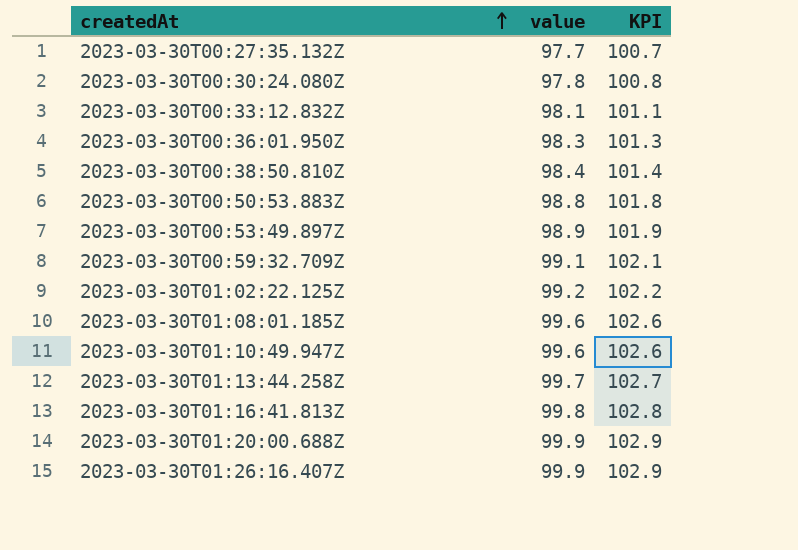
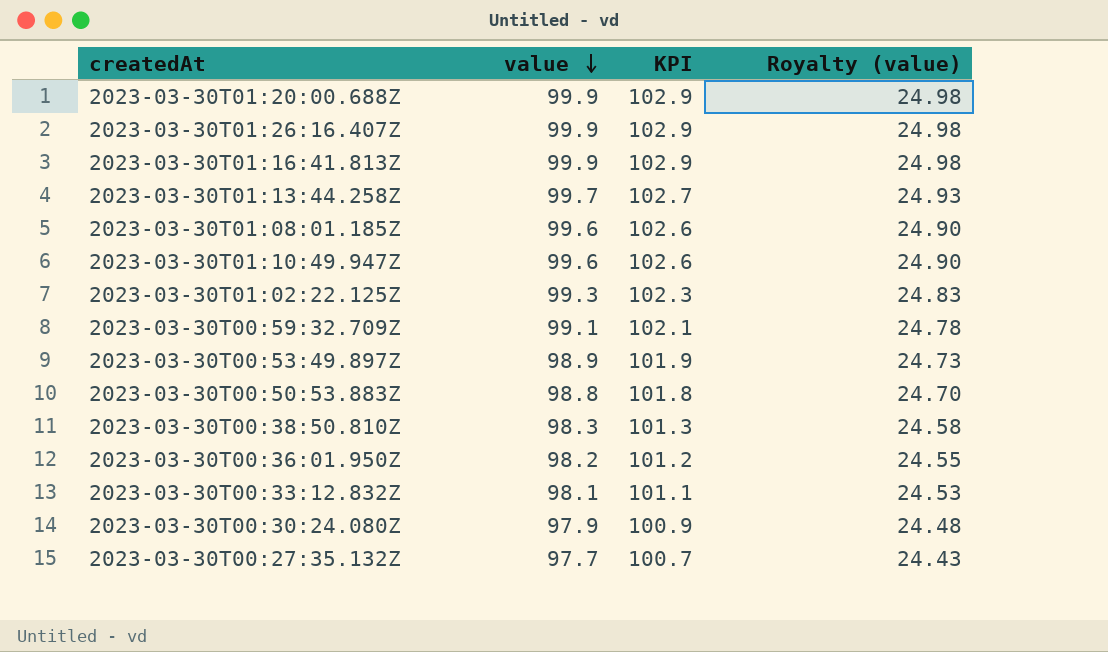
row order: createdAt ascending -> value descending
column Royalty (value) | formula: none -> [value] * 0.25
2023-03-30T01:16:41.813Z | value: 99.8 -> 99.9
2023-03-30T01:16:41.813Z | KPI: 102.8 -> 102.9
2023-03-30T01:02:22.125Z | value: 99.2 -> 99.3
2023-03-30T01:02:22.125Z | KPI: 102.2 -> 102.3
2023-03-30T00:38:50.810Z | value: 98.4 -> 98.3
2023-03-30T00:38:50.810Z | KPI: 101.4 -> 101.3
2023-03-30T00:36:01.950Z | value: 98.3 -> 98.2
2023-03-30T00:36:01.950Z | KPI: 101.3 -> 101.2
2023-03-30T00:30:24.080Z | value: 97.8 -> 97.9
2023-03-30T00:30:24.080Z | KPI: 100.8 -> 100.9

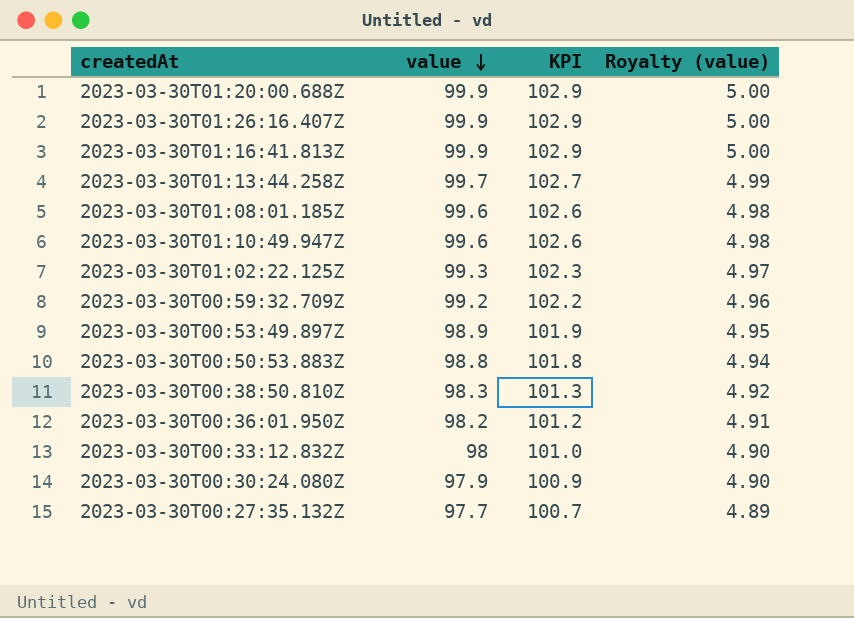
column Royalty (value) | formula: [value] * 0.25 -> [value] * 0.05
2023-03-30T00:59:32.709Z | value: 99.1 -> 99.2
2023-03-30T00:59:32.709Z | KPI: 102.1 -> 102.2
2023-03-30T00:33:12.832Z | value: 98.1 -> 98
2023-03-30T00:33:12.832Z | KPI: 101.1 -> 101.0

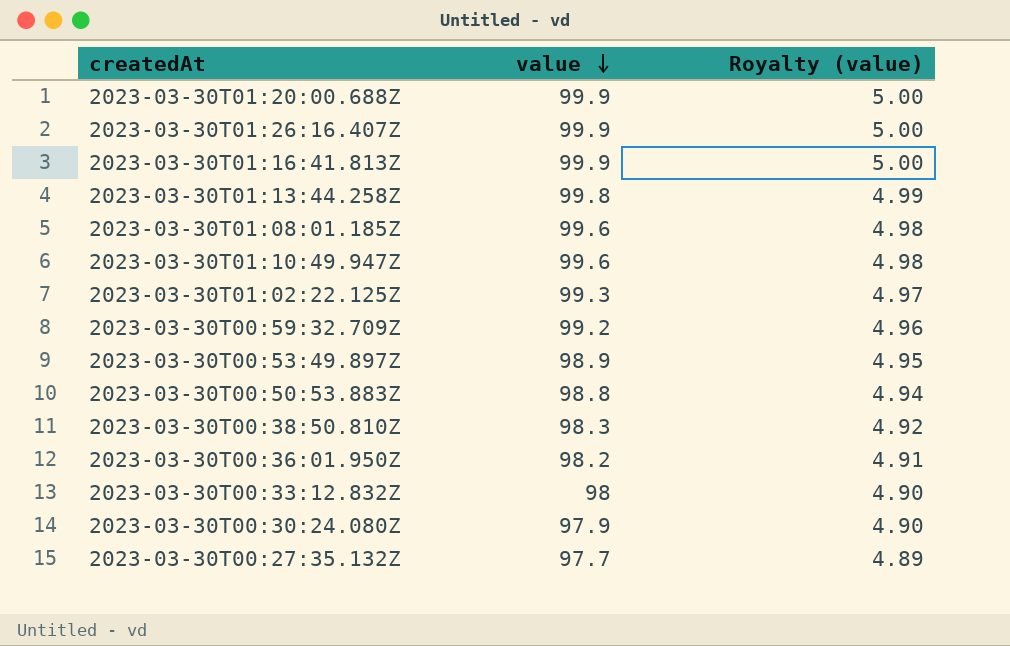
column KPI | formula: [value] + 3 -> none
2023-03-30T01:13:44.258Z | value: 99.7 -> 99.8

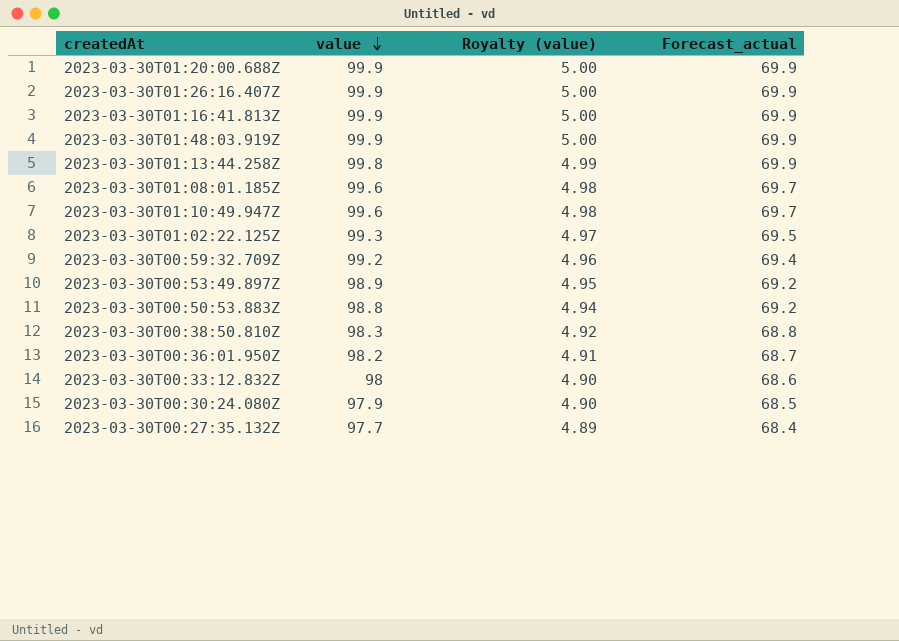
column Forecast_actual | formula: none -> [value] * 0.7
row 2023-03-30T01:48:03.919Z: none -> 99.9 | 5.00 | 69.9

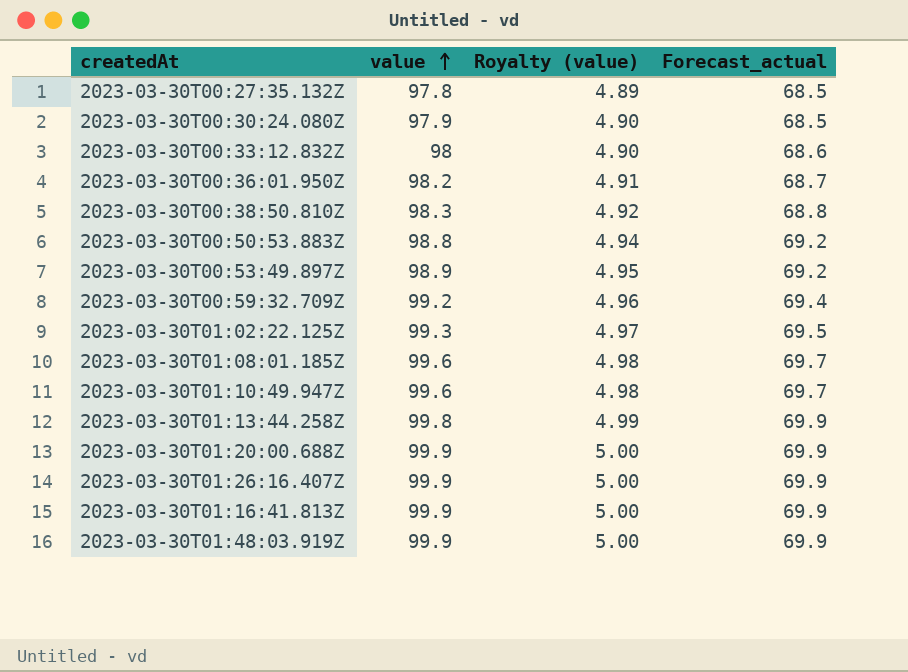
row order: value descending -> value ascending
2023-03-30T00:27:35.132Z | value: 97.7 -> 97.8
2023-03-30T00:27:35.132Z | Forecast_actual: 68.4 -> 68.5

